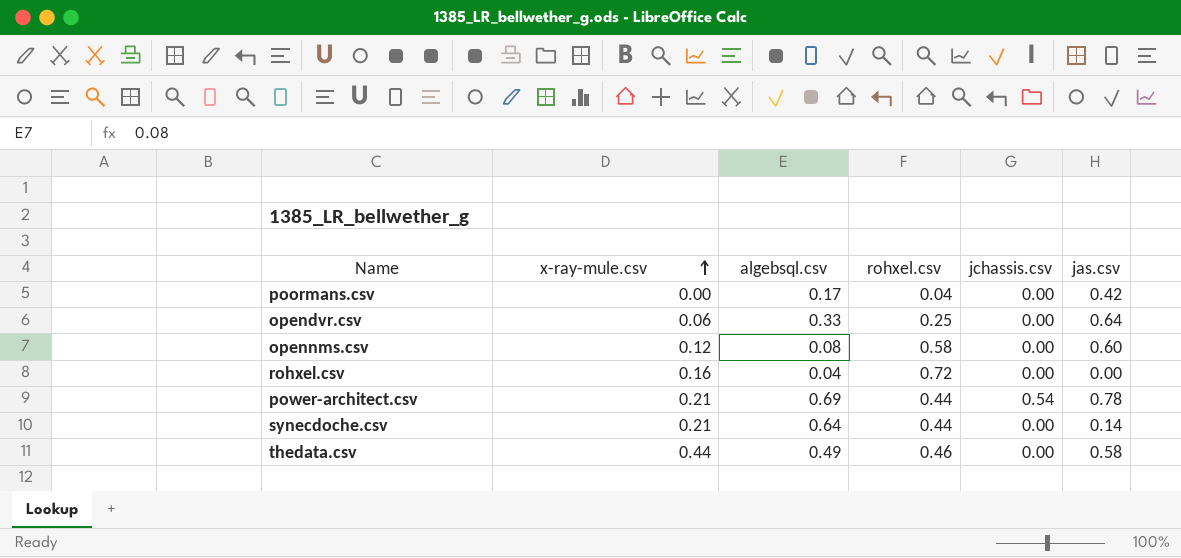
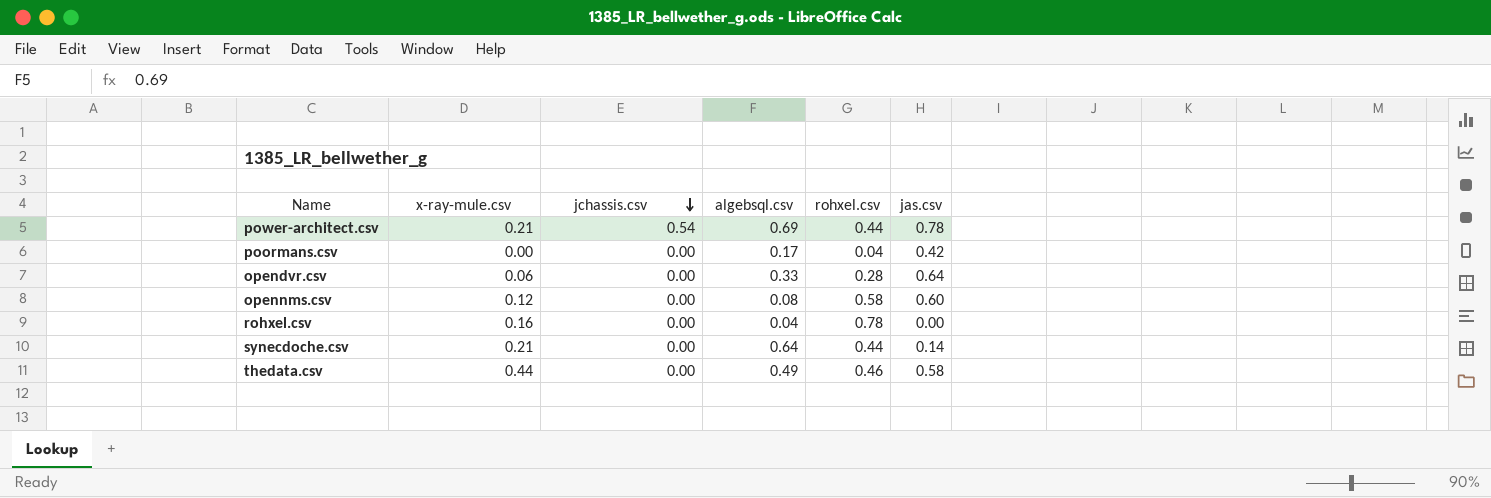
row order: x-ray-mule.csv ascending -> jchassis.csv descending
column jchassis.csv | position: 5 -> 3
opendvr.csv | rohxel.csv: 0.25 -> 0.28
rohxel.csv | rohxel.csv: 0.72 -> 0.78

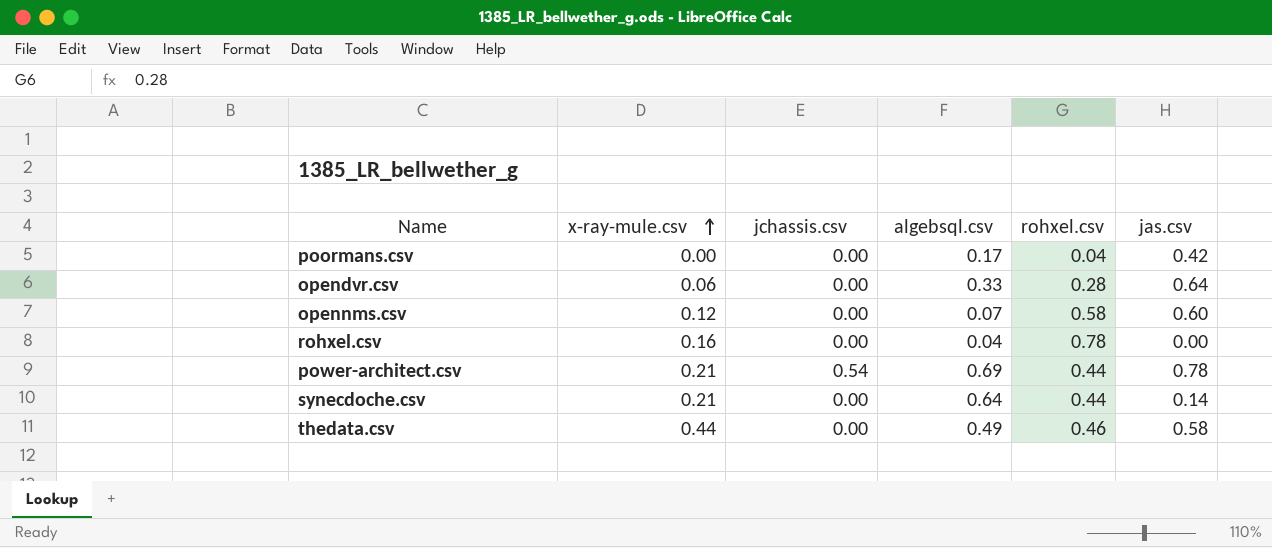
row order: jchassis.csv descending -> x-ray-mule.csv ascending
opennms.csv | algebsql.csv: 0.08 -> 0.07

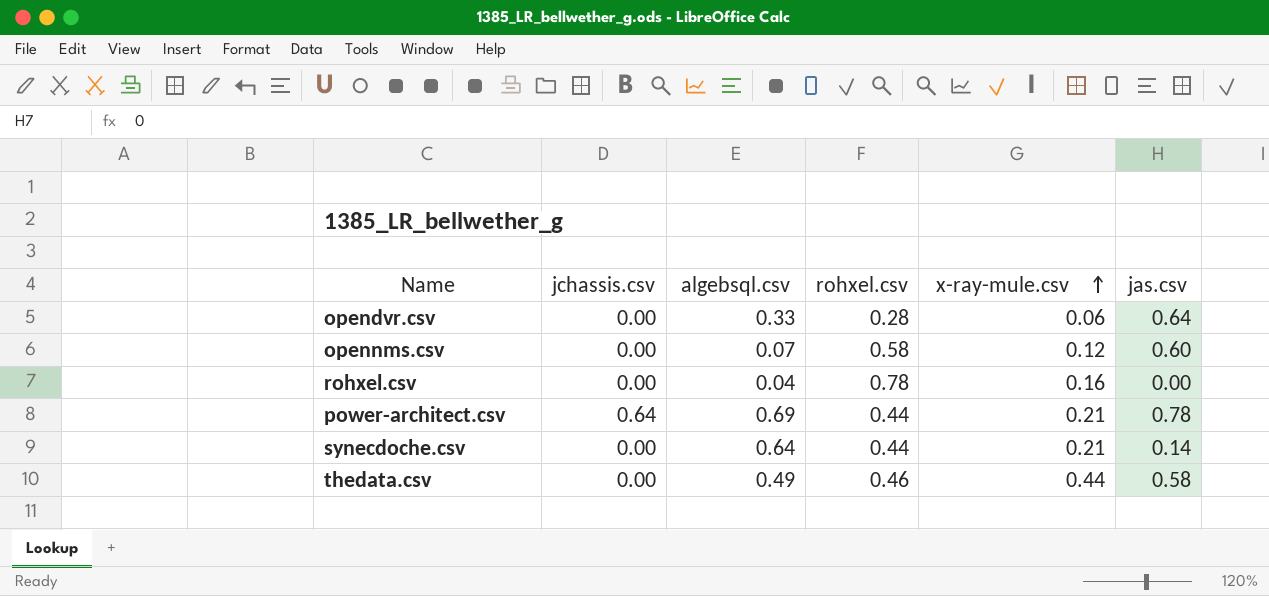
column x-ray-mule.csv | position: 2 -> 5
row poormans.csv: 0.00 | 0.00 | 0.17 | 0.04 | 0.42 -> none
power-architect.csv | jchassis.csv: 0.54 -> 0.64

